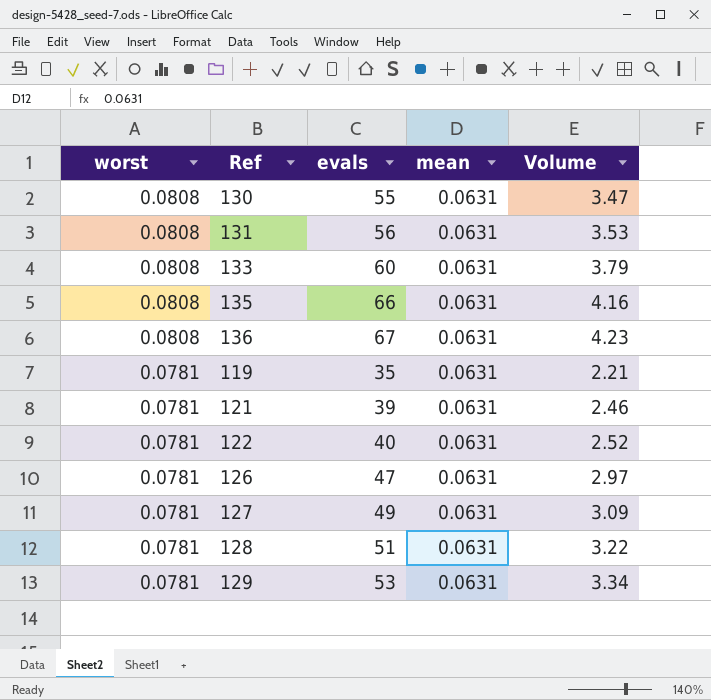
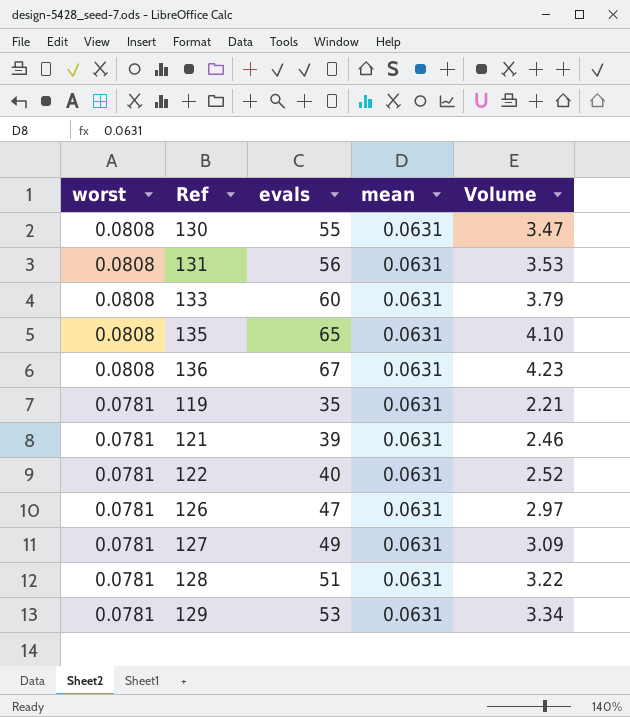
135 | evals: 66 -> 65
135 | Volume: 4.16 -> 4.10

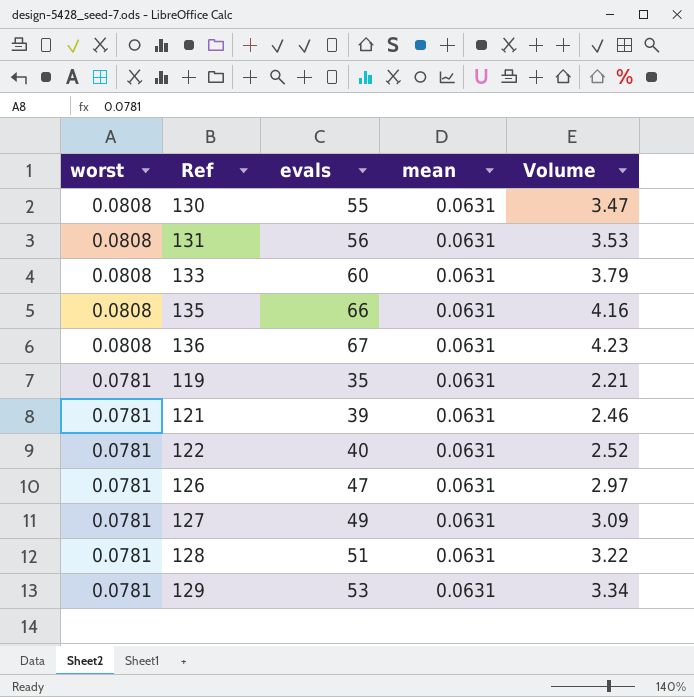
135 | evals: 65 -> 66
135 | Volume: 4.10 -> 4.16

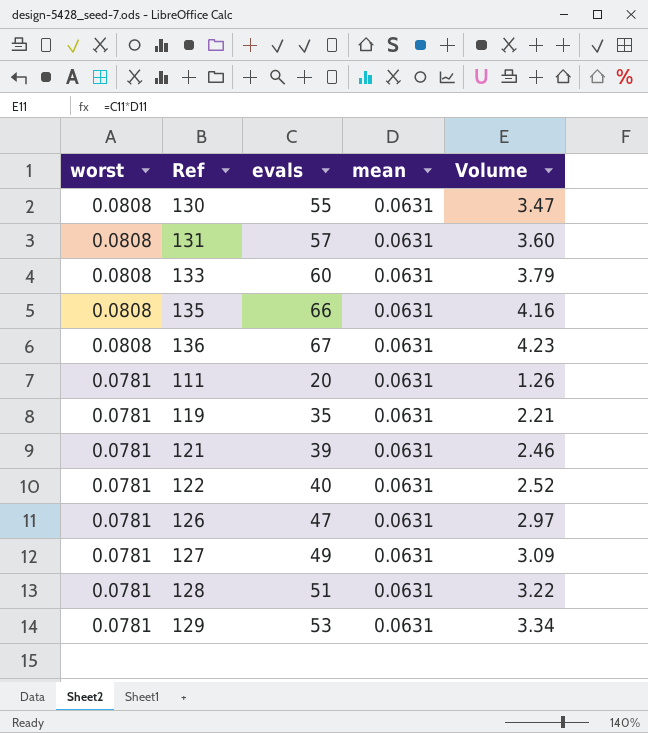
131 | evals: 56 -> 57
131 | Volume: 3.53 -> 3.60
row 111: none -> 0.0781 | 20 | 0.0631 | 1.26

